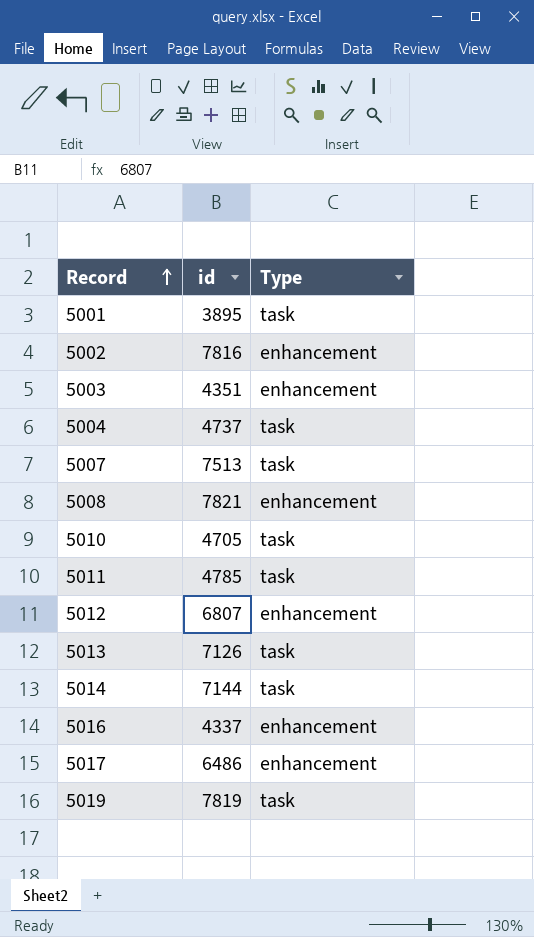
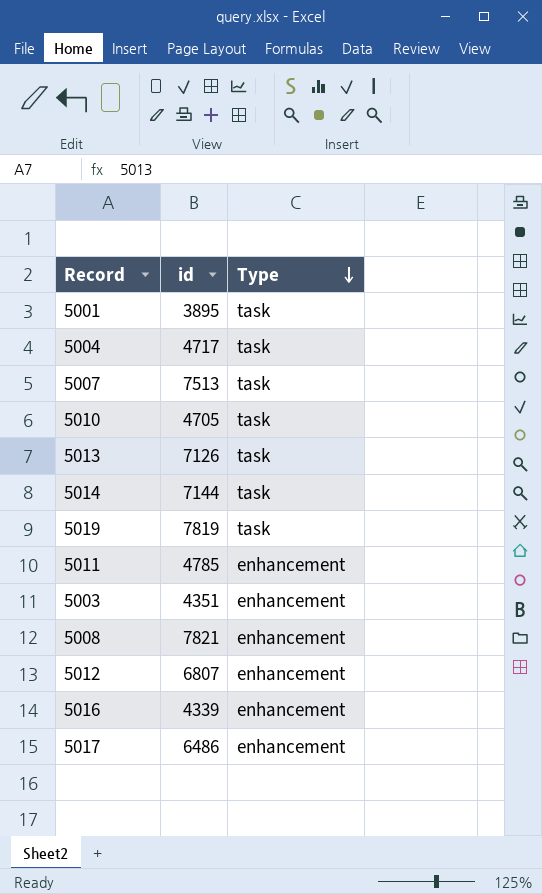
row order: Record ascending -> Type descending
row 5002: 7816 | enhancement -> none
5004 | id: 4737 -> 4717
5011 | Type: task -> enhancement
5016 | id: 4337 -> 4339

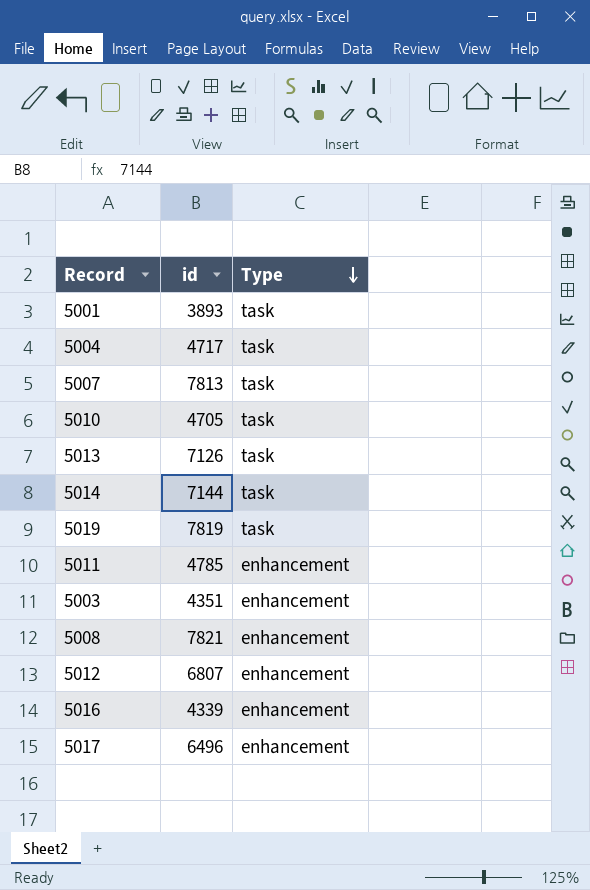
5001 | id: 3895 -> 3893
5007 | id: 7513 -> 7813
5017 | id: 6486 -> 6496

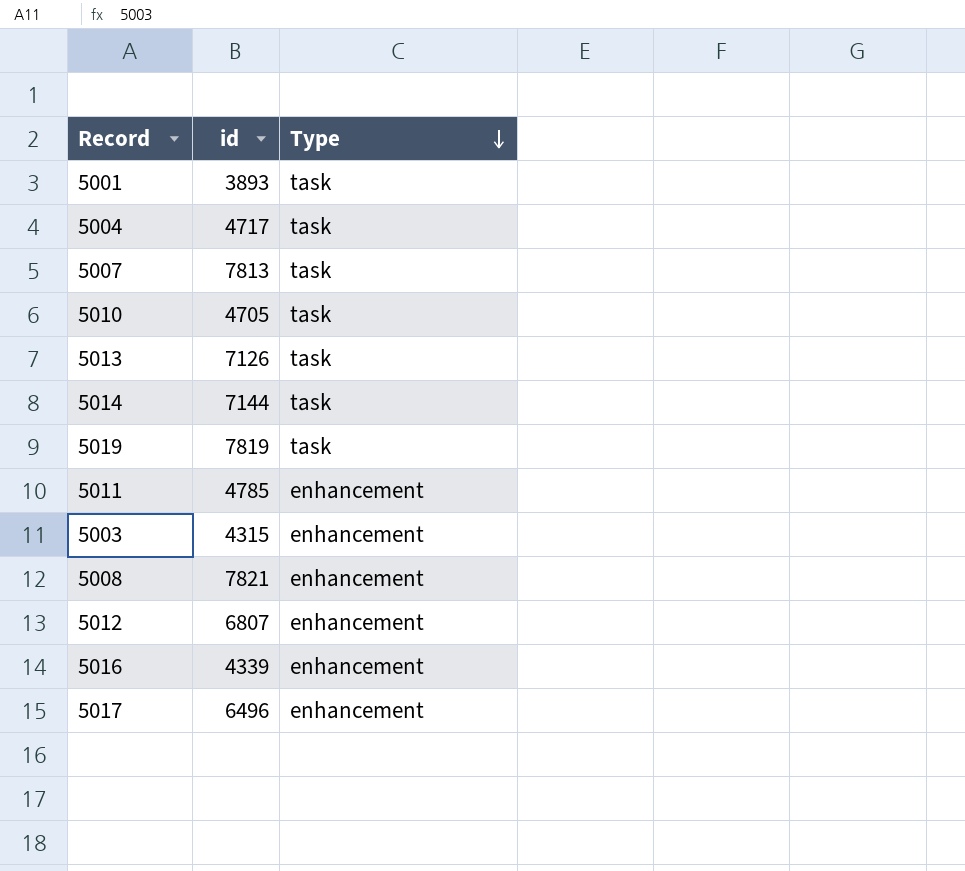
5003 | id: 4351 -> 4315

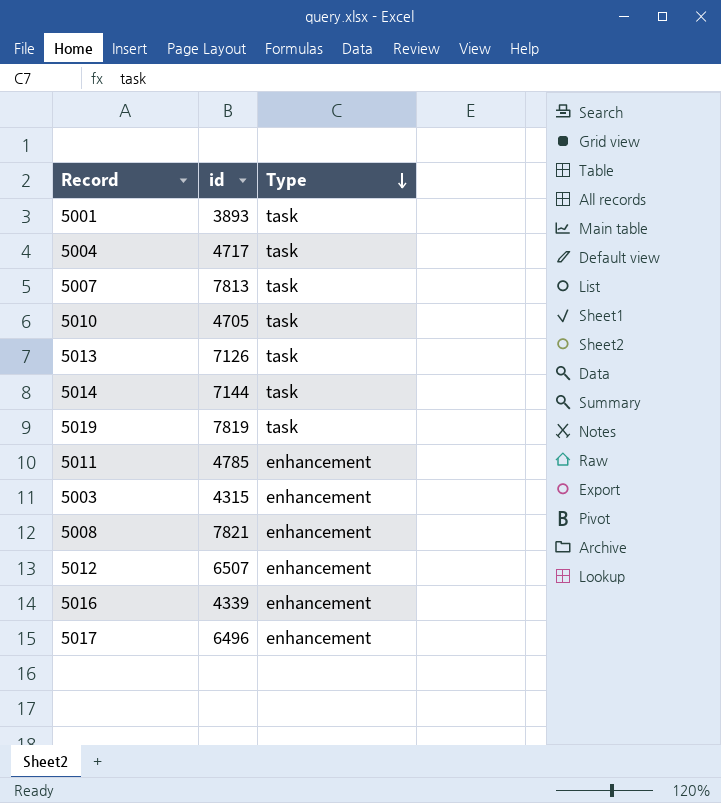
5012 | id: 6807 -> 6507

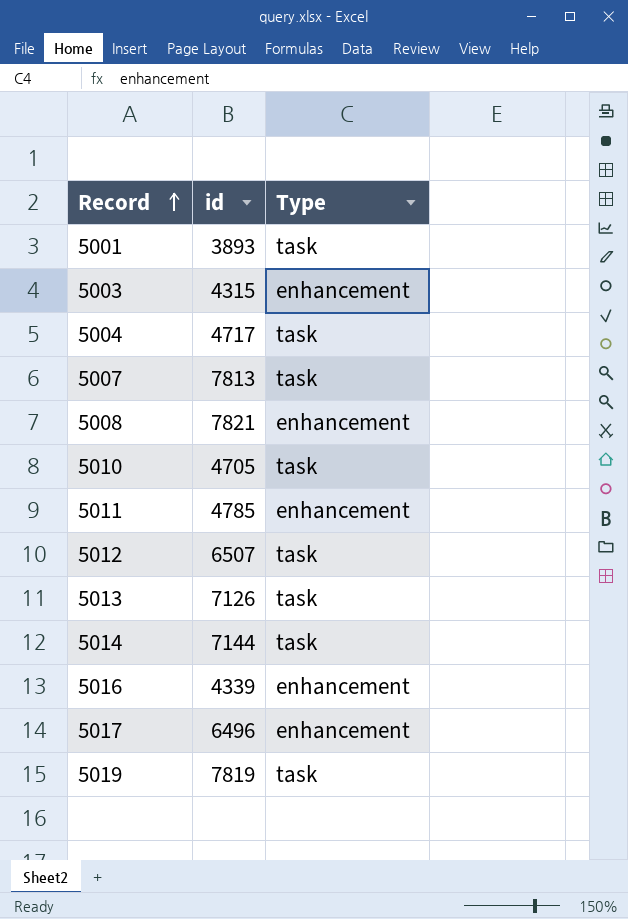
row order: Type descending -> Record ascending
5012 | Type: enhancement -> task

